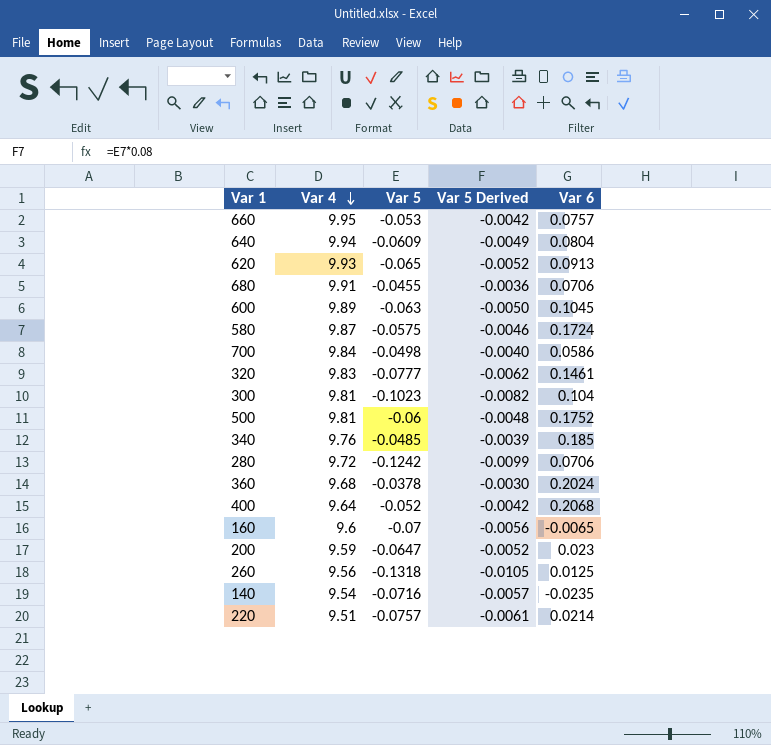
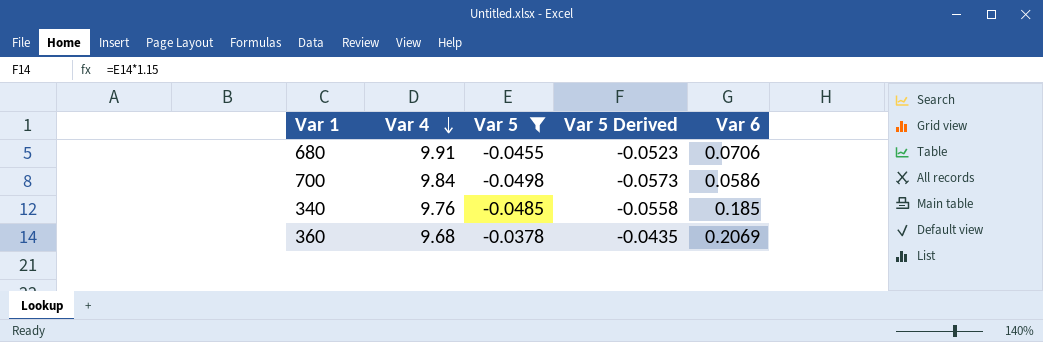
filter: none -> Var 5 >= -0.0498
column Var 5 Derived | formula: [Var 5] * 0.08 -> [Var 5] * 1.15
360 | Var 6: 0.2024 -> 0.2069

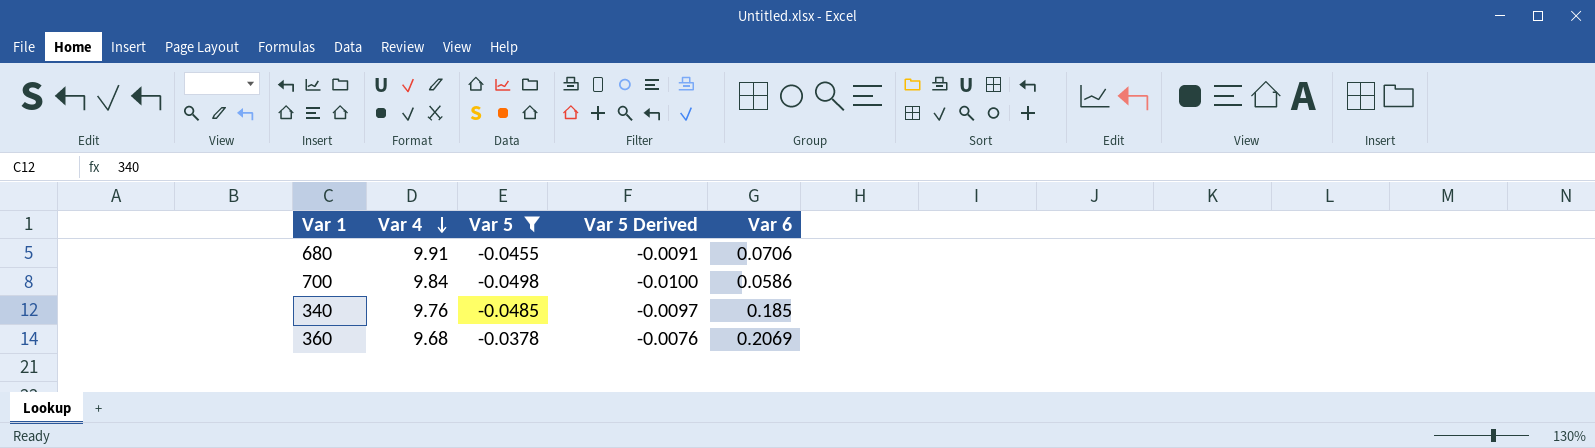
column Var 5 Derived | formula: [Var 5] * 1.15 -> [Var 5] * 0.2

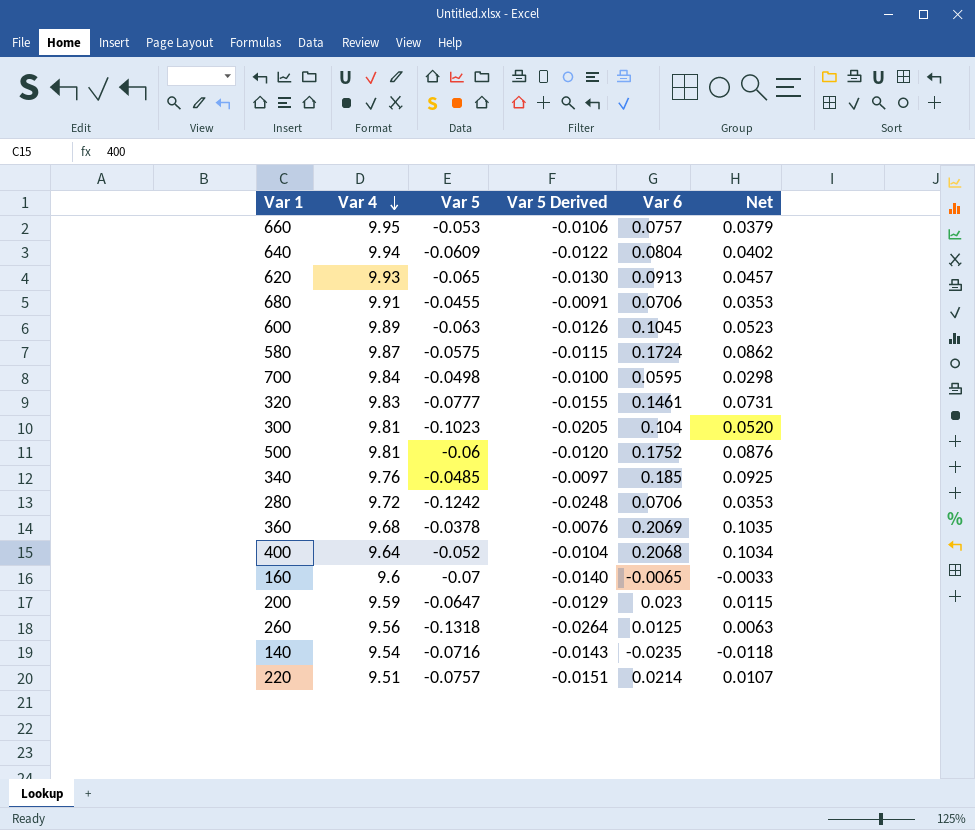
filter: Var 5 >= -0.0498 -> none
column Net | formula: none -> [Var 6] * 0.5
700 | Var 6: 0.0586 -> 0.0595

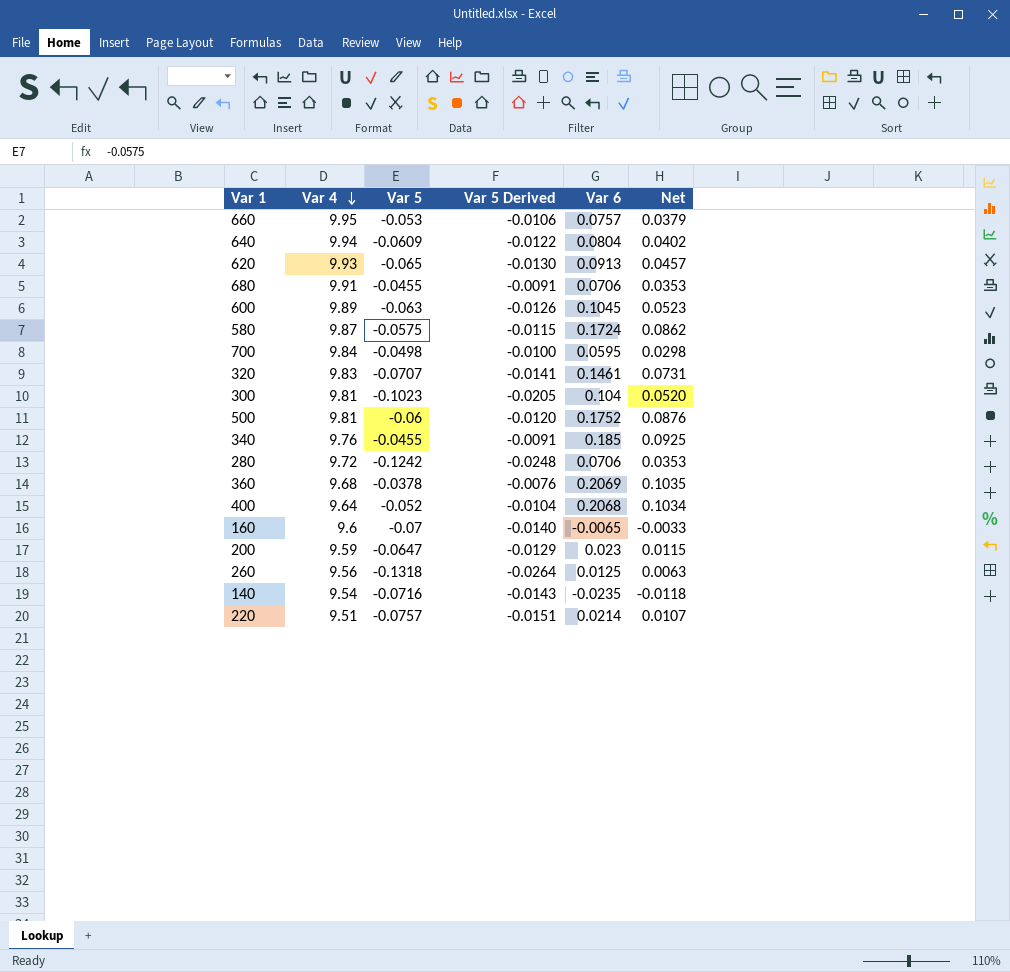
320 | Var 5: -0.0777 -> -0.0707
320 | Var 5 Derived: -0.0155 -> -0.0141
340 | Var 5: -0.0485 -> -0.0455
340 | Var 5 Derived: -0.0097 -> -0.0091

